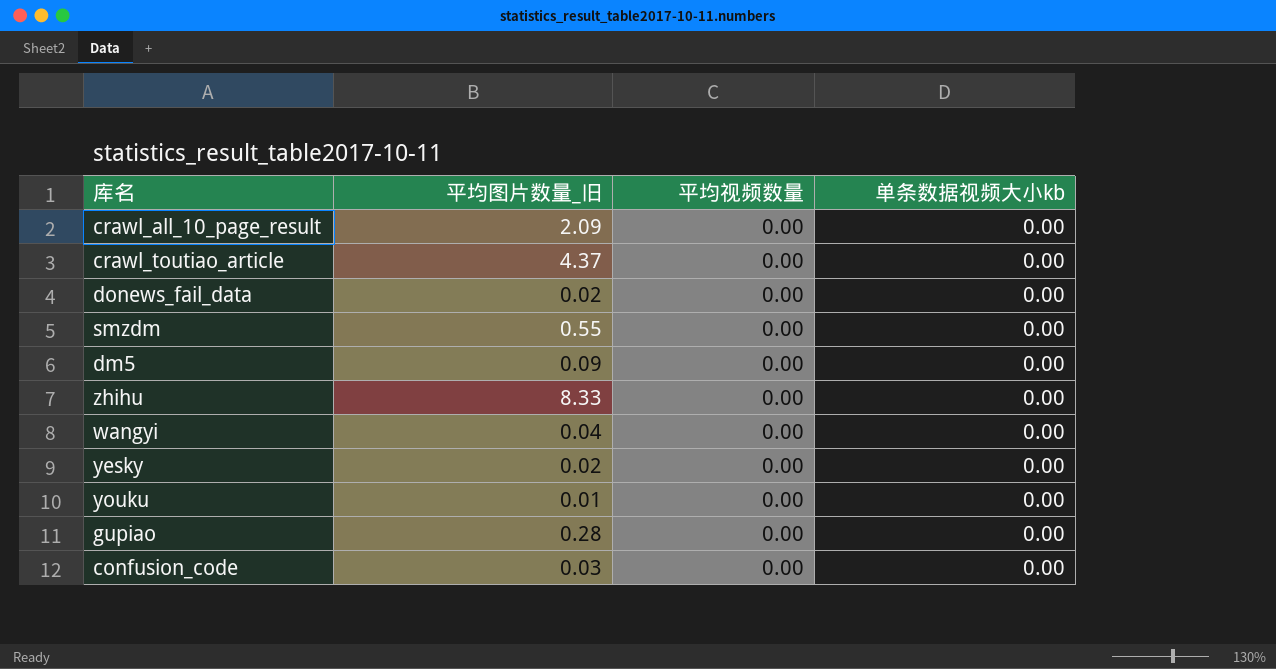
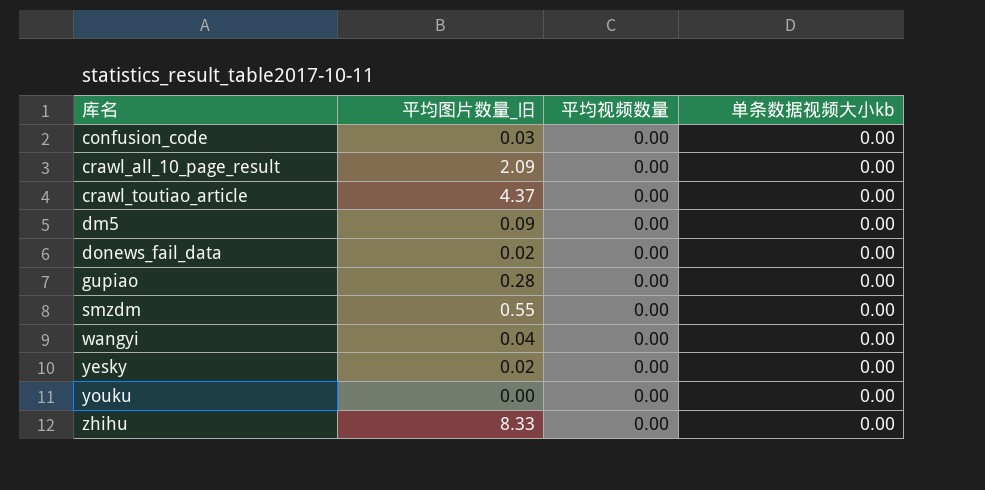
row order: none -> 库名 ascending
youku | 平均图片数量_旧: 0.01 -> 0.00

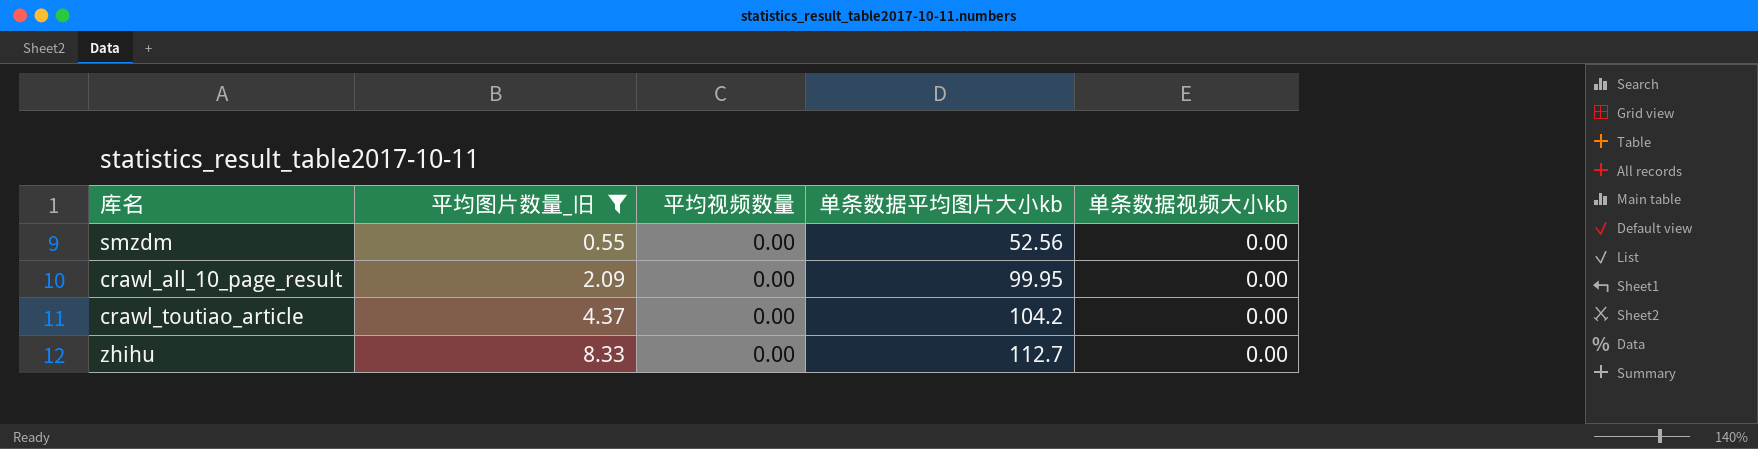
filter: none -> 平均图片数量_旧 >= 0.55
row order: 库名 ascending -> 平均图片数量_旧 ascending
column 单条数据平均图片大小kb | position: none -> 4

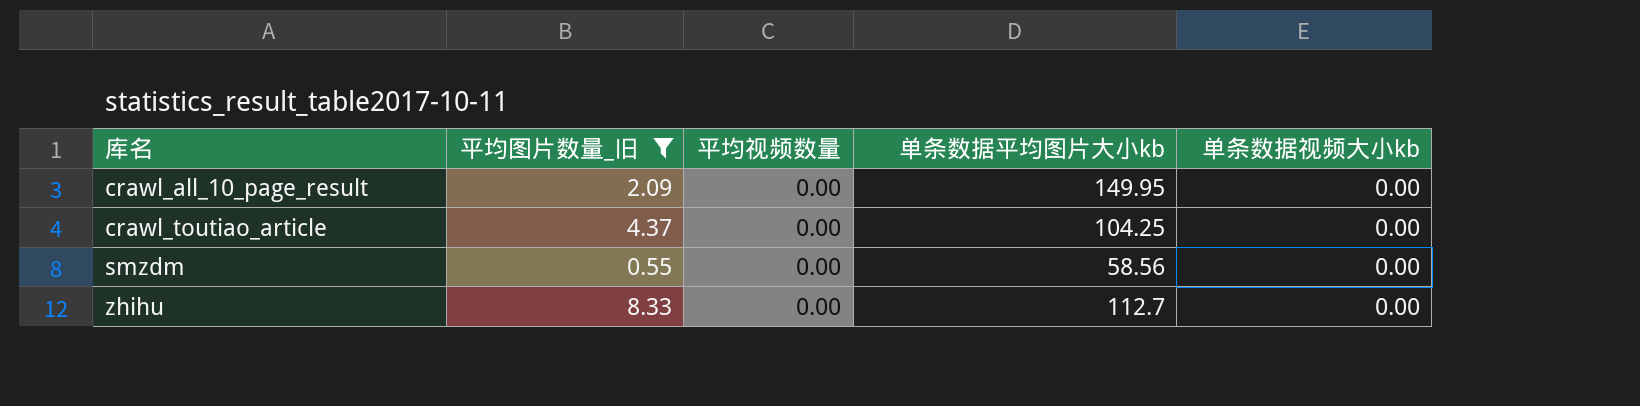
row order: 平均图片数量_旧 ascending -> 库名 ascending
crawl_all_10_page_result | 单条数据平均图片大小kb: 99.95 -> 149.95
crawl_toutiao_article | 单条数据平均图片大小kb: 104.2 -> 104.25
smzdm | 单条数据平均图片大小kb: 52.56 -> 58.56

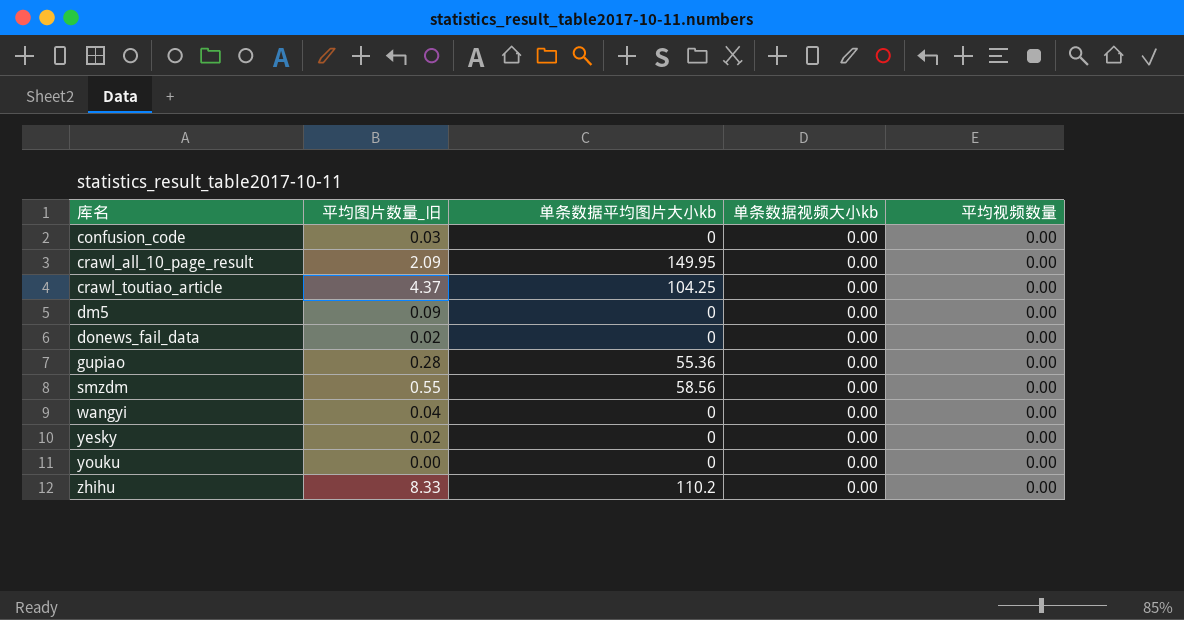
filter: 平均图片数量_旧 >= 0.55 -> none
column 平均视频数量 | position: 3 -> 5
zhihu | 单条数据平均图片大小kb: 112.7 -> 110.2

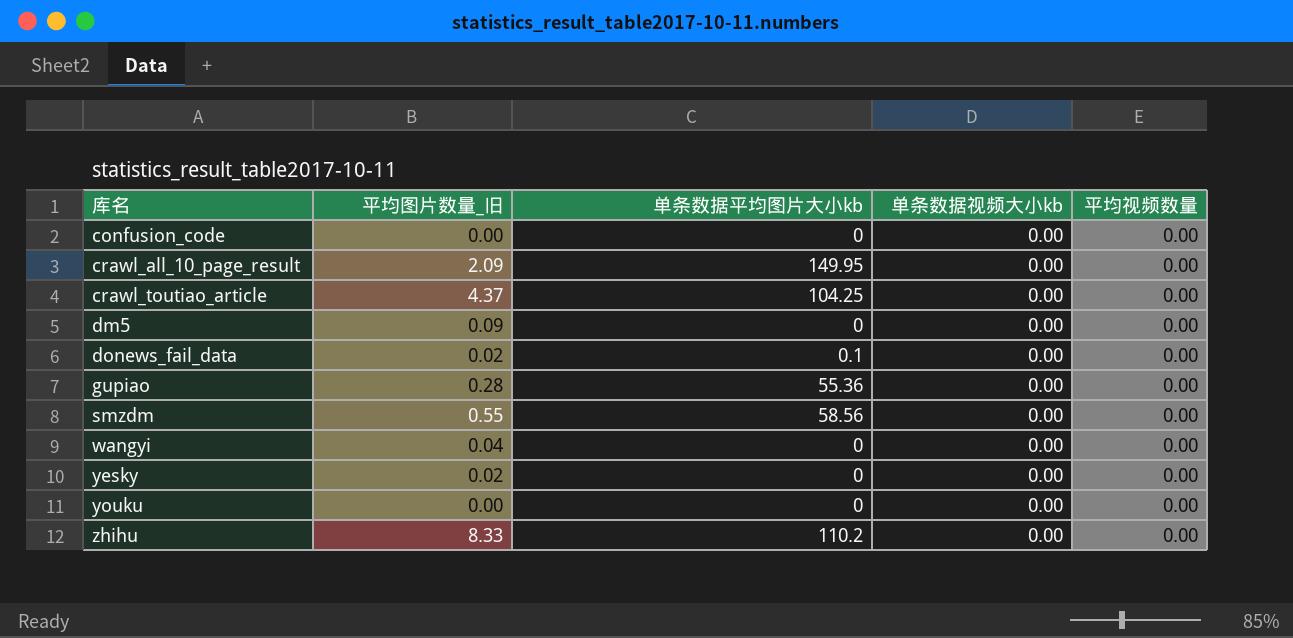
confusion_code | 平均图片数量_旧: 0.03 -> 0.00
donews_fail_data | 单条数据平均图片大小kb: 0 -> 0.1

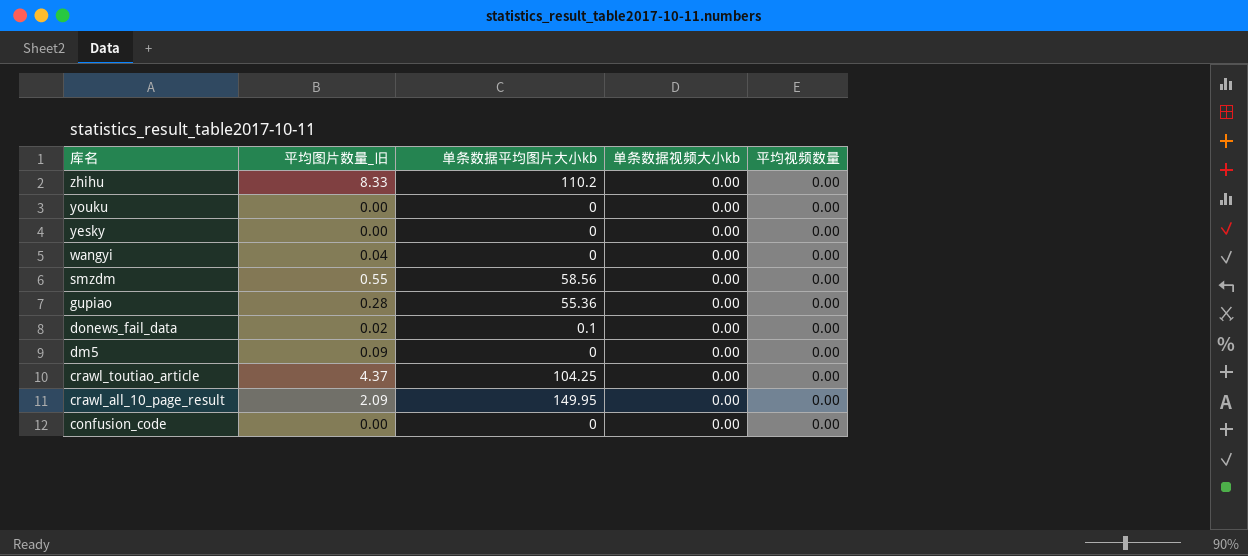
row order: 库名 ascending -> 库名 descending
yesky | 平均图片数量_旧: 0.02 -> 0.00

